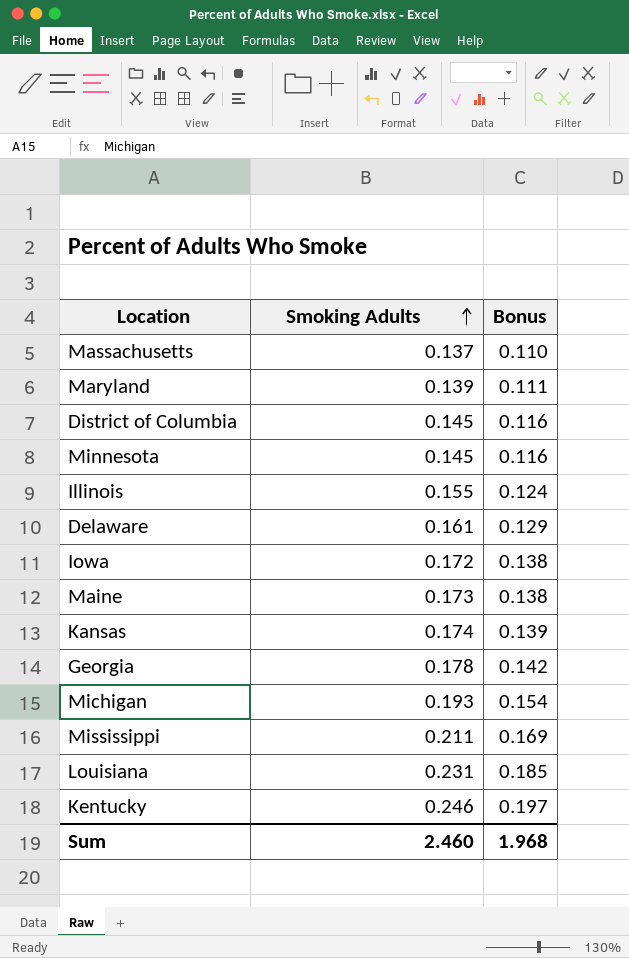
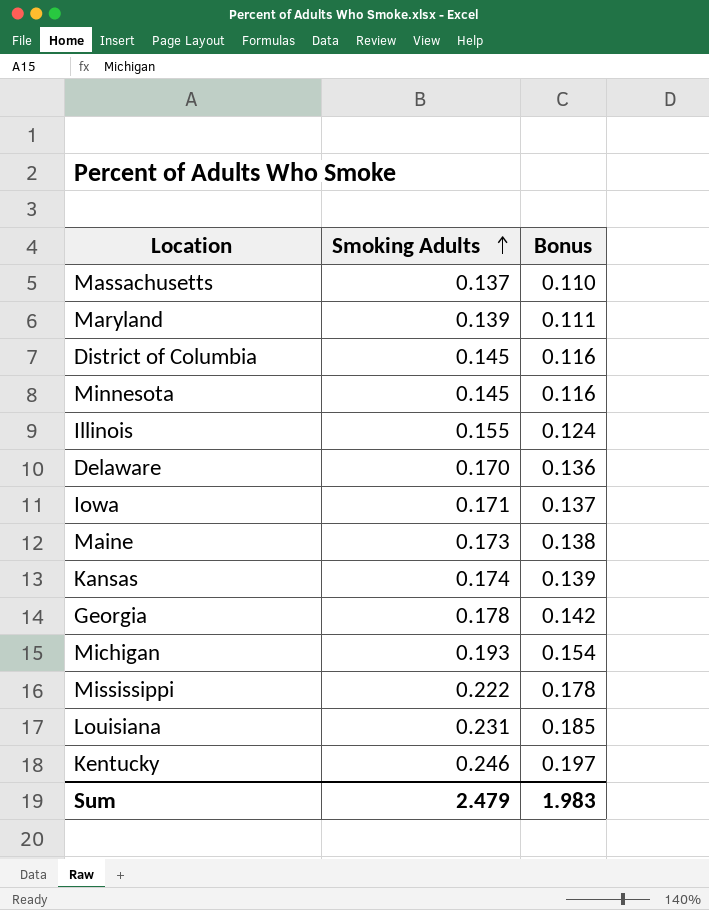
Delaware | Smoking Adults: 0.161 -> 0.170
Delaware | Bonus: 0.129 -> 0.136
Iowa | Smoking Adults: 0.172 -> 0.171
Iowa | Bonus: 0.138 -> 0.137
Mississippi | Smoking Adults: 0.211 -> 0.222
Mississippi | Bonus: 0.169 -> 0.178
Sum | Smoking Adults: 2.460 -> 2.479
Sum | Bonus: 1.968 -> 1.983

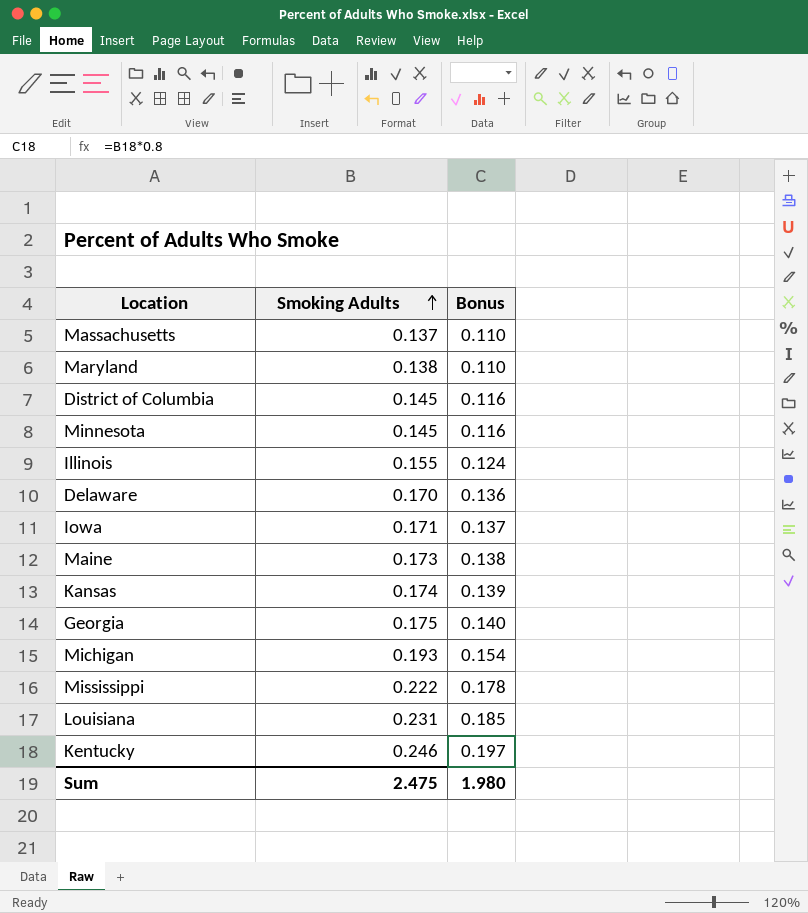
Maryland | Smoking Adults: 0.139 -> 0.138
Maryland | Bonus: 0.111 -> 0.110
Georgia | Smoking Adults: 0.178 -> 0.175
Georgia | Bonus: 0.142 -> 0.140
Sum | Smoking Adults: 2.479 -> 2.475
Sum | Bonus: 1.983 -> 1.980

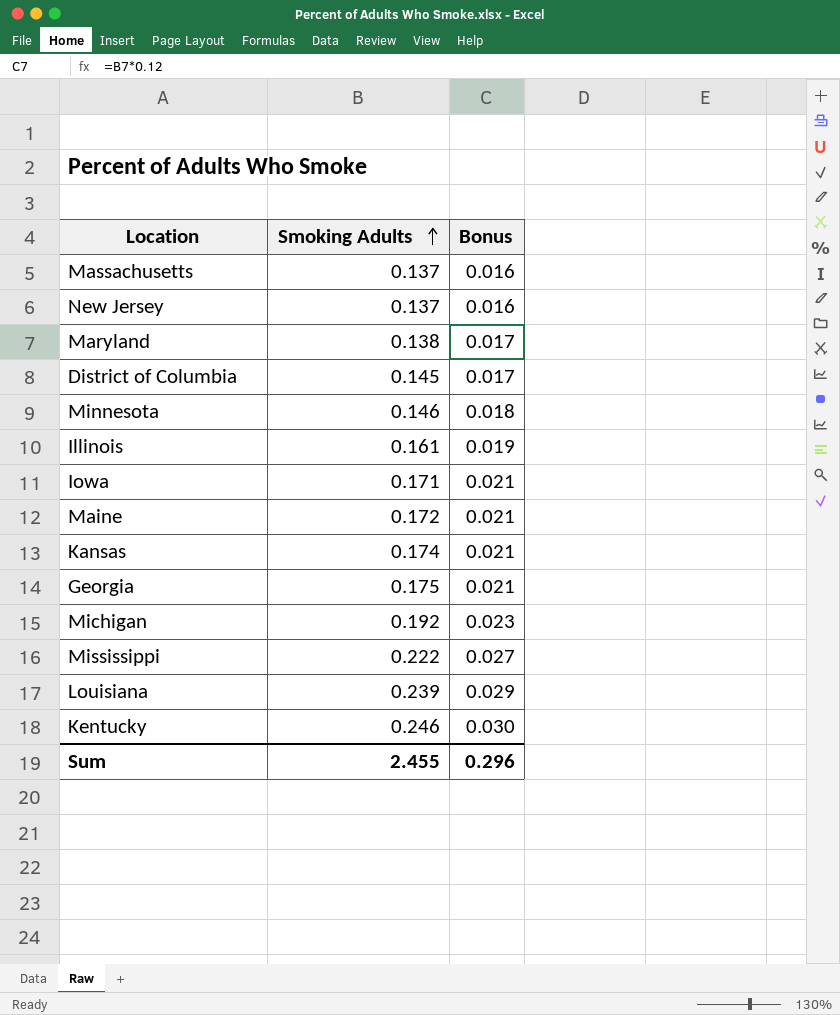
column Bonus | formula: [Smoking Adults] * 0.8 -> [Smoking Adults] * 0.12
row Delaware: 0.170 | 0.136 -> none
row New Jersey: none -> 0.137 | 0.016
Minnesota | Smoking Adults: 0.145 -> 0.146
Illinois | Smoking Adults: 0.155 -> 0.161
Maine | Smoking Adults: 0.173 -> 0.172
Michigan | Smoking Adults: 0.193 -> 0.192
Louisiana | Smoking Adults: 0.231 -> 0.239
Sum | Smoking Adults: 2.475 -> 2.455
Sum | Bonus: 1.980 -> 0.296

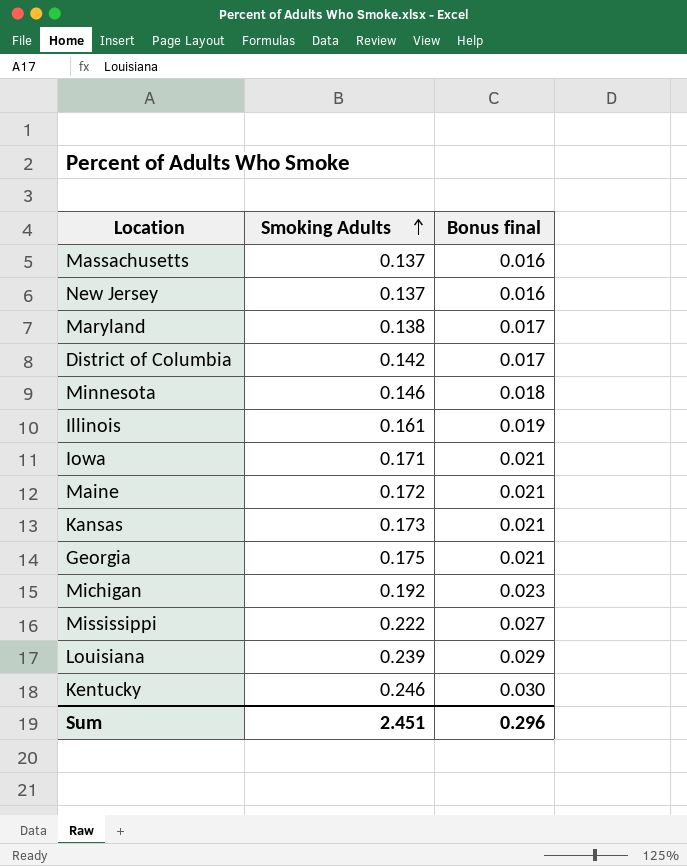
column name: Bonus -> Bonus final
District of Columbia | Smoking Adults: 0.145 -> 0.142
Kansas | Smoking Adults: 0.174 -> 0.173
Sum | Smoking Adults: 2.455 -> 2.451

